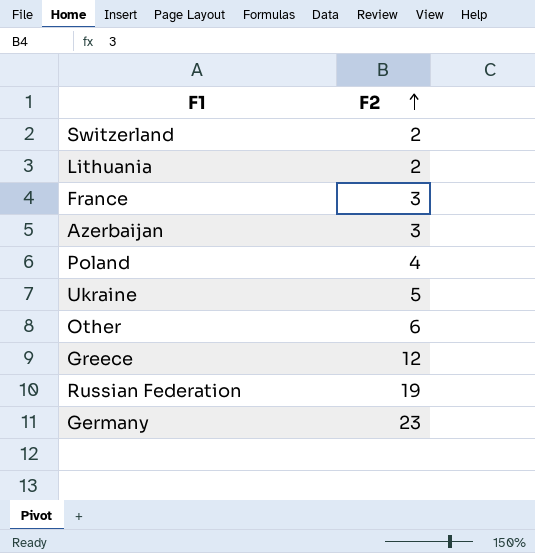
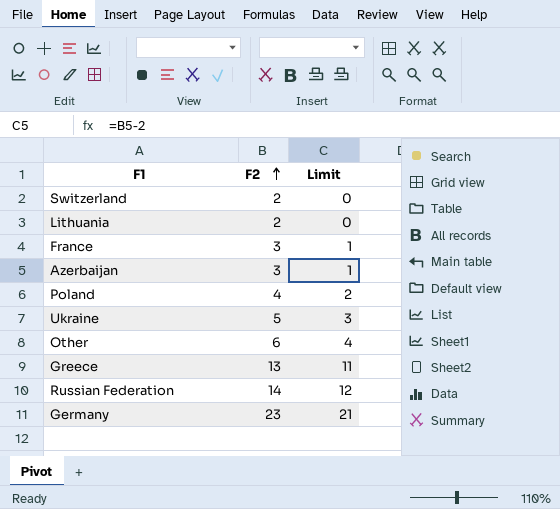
column Limit | formula: none -> [F2] - 2
Greece | F2: 12 -> 13
Russian Federation | F2: 19 -> 14

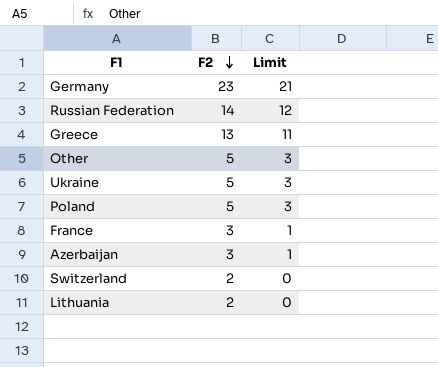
row order: F2 ascending -> F2 descending
Other | F2: 6 -> 5
Other | Limit: 4 -> 3
Poland | F2: 4 -> 5
Poland | Limit: 2 -> 3

